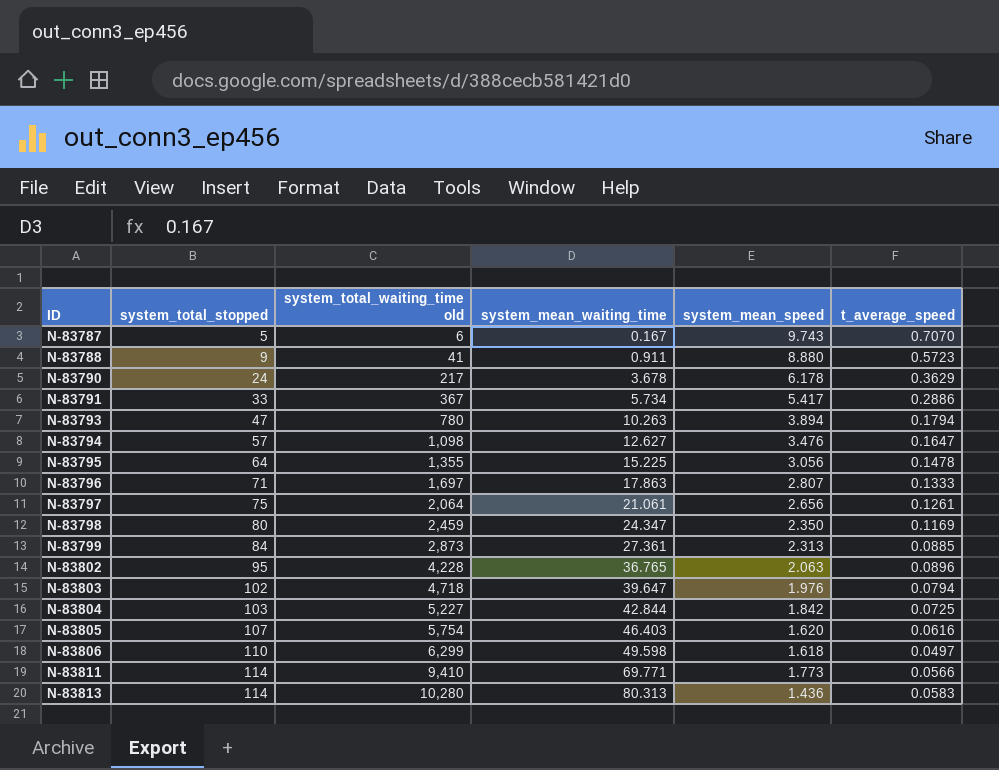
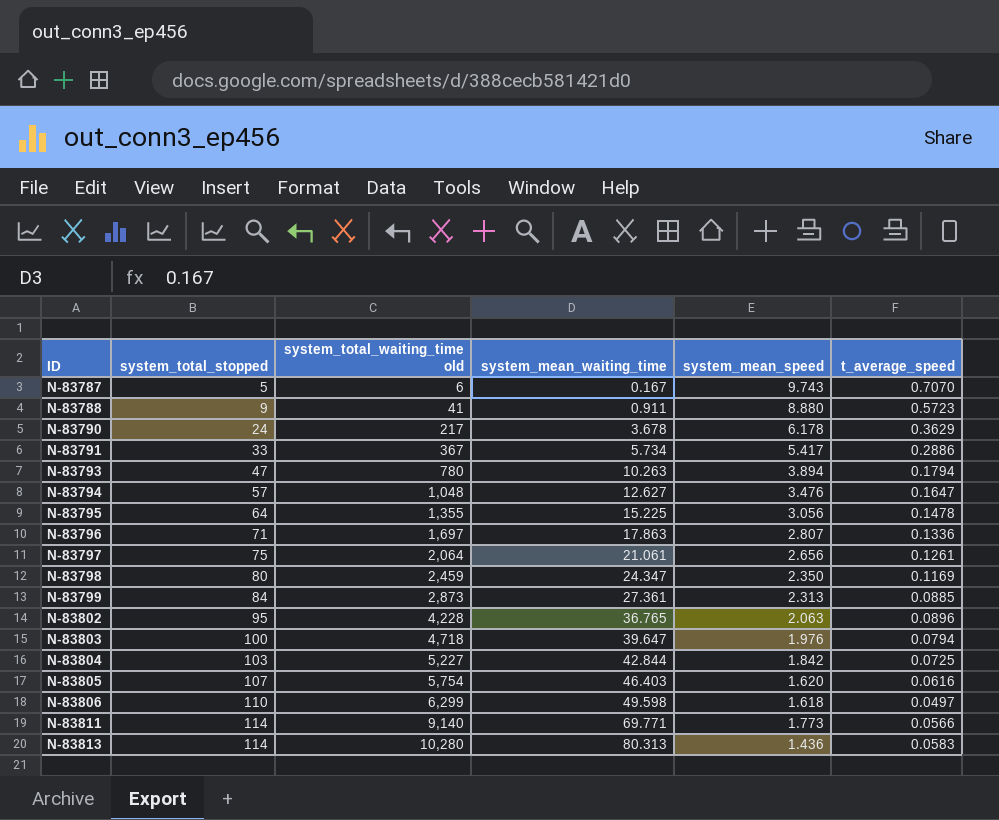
N-83794 | system_total_waiting_time old: 1,098 -> 1,048
N-83796 | t_average_speed: 0.1333 -> 0.1336
N-83803 | system_total_stopped: 102 -> 100
N-83811 | system_total_waiting_time old: 9,410 -> 9,140

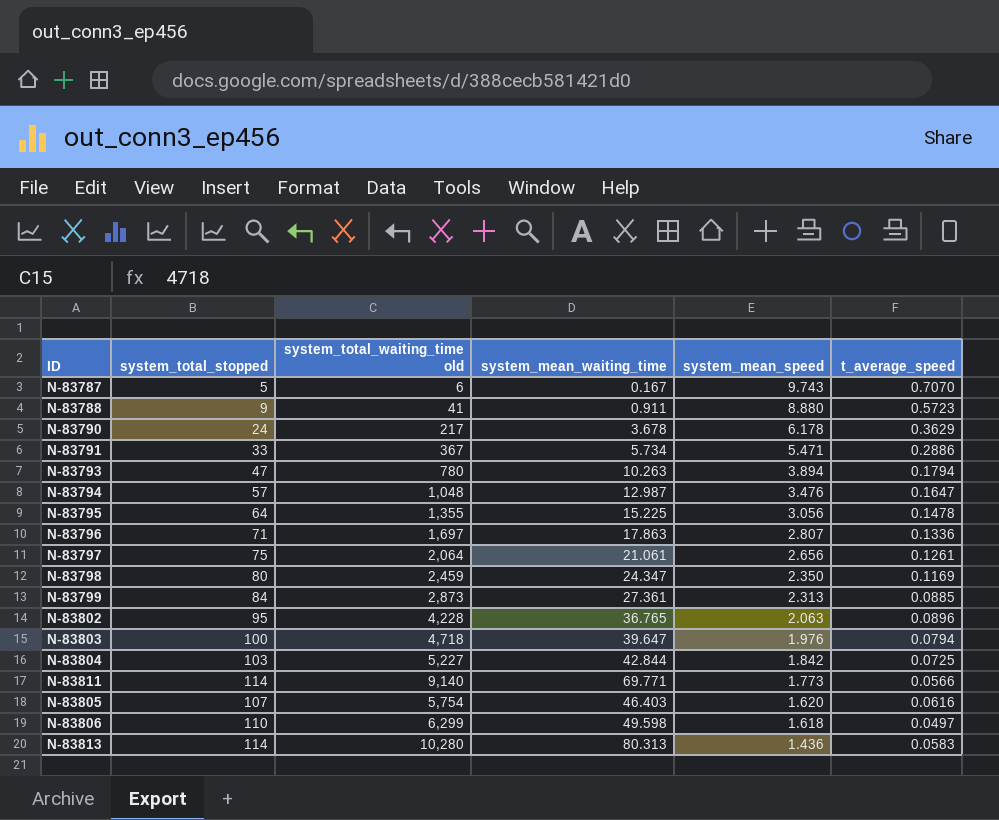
row order: ID ascending -> system_mean_speed descending
N-83791 | system_mean_speed: 5.417 -> 5.471
N-83794 | system_mean_waiting_time: 12.627 -> 12.987

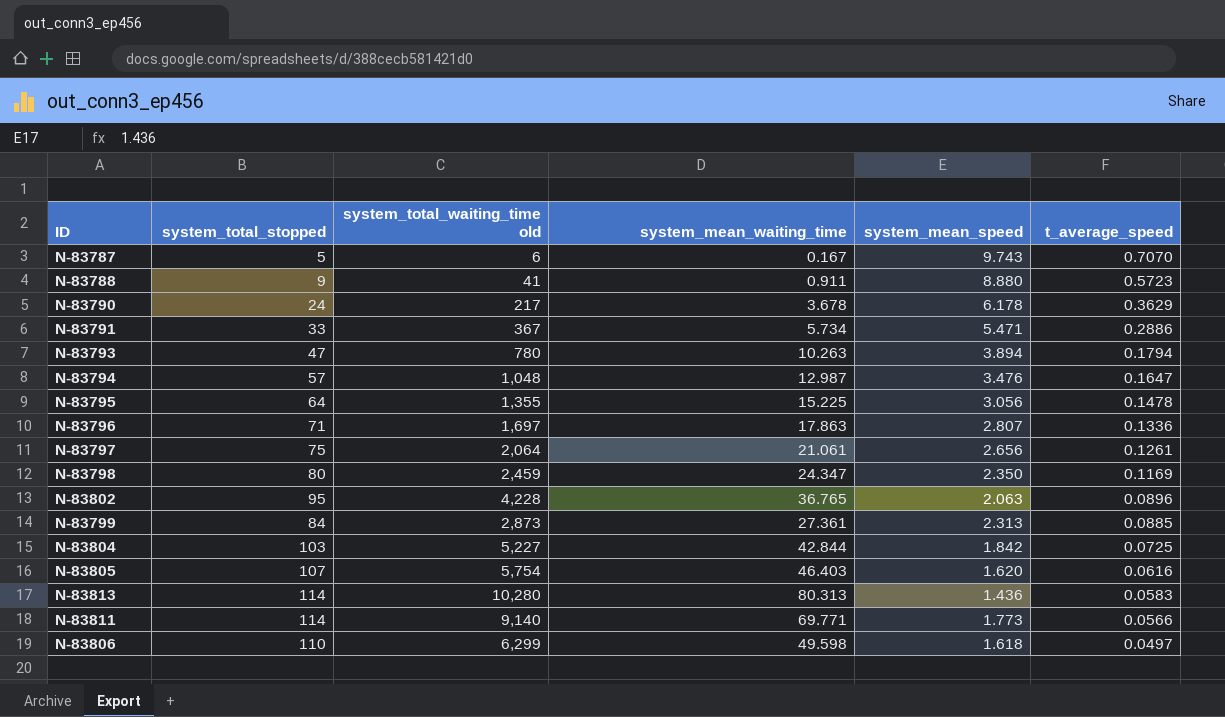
row order: system_mean_speed descending -> t_average_speed descending
row N-83803: 100 | 4,718 | 39.647 | 1.976 | 0.0794 -> none

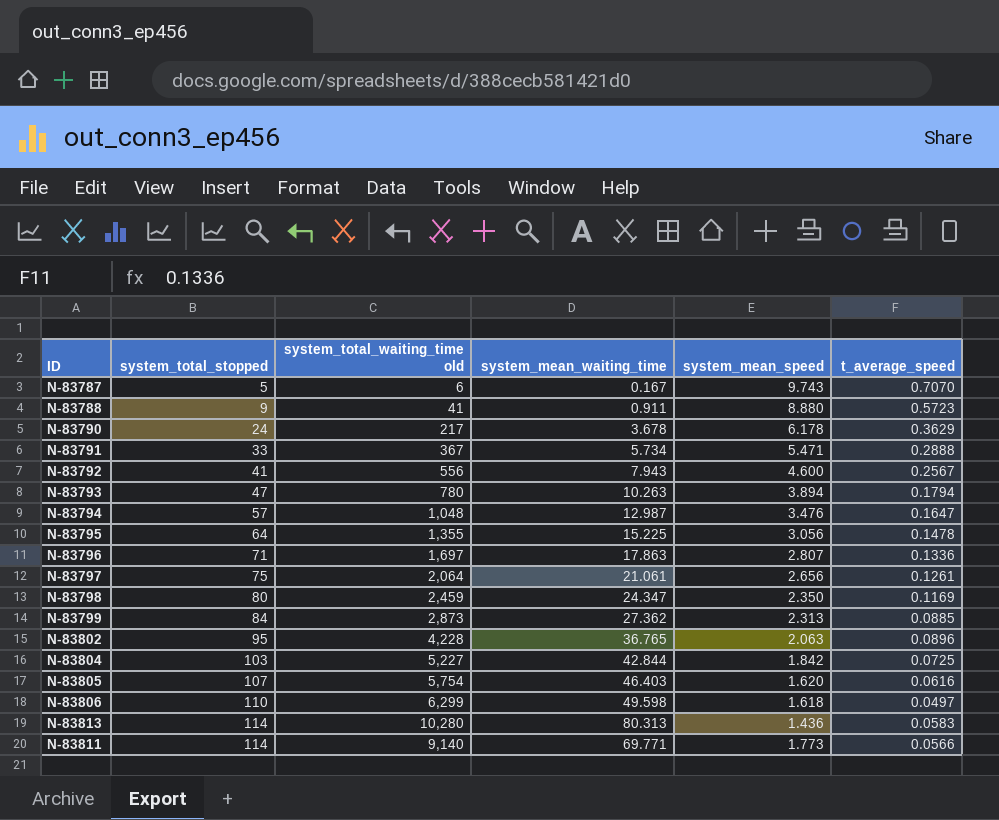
row order: t_average_speed descending -> system_total_stopped ascending
N-83791 | t_average_speed: 0.2886 -> 0.2888
row N-83792: none -> 41 | 556 | 7.943 | 4.600 | 0.2567
N-83799 | system_mean_waiting_time: 27.361 -> 27.362

